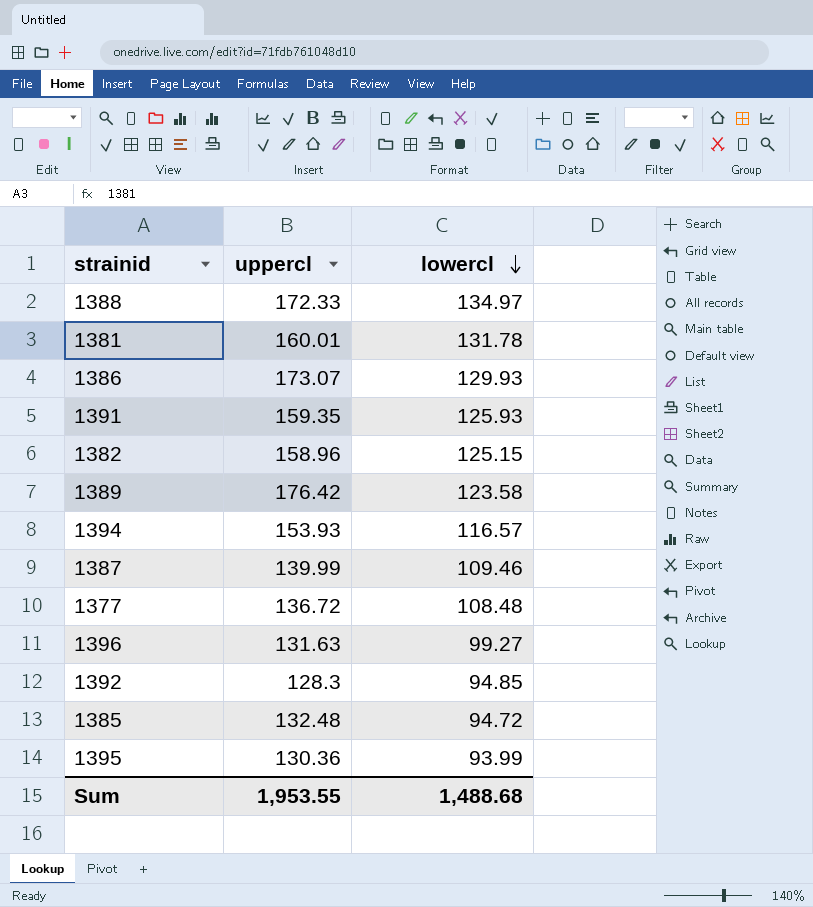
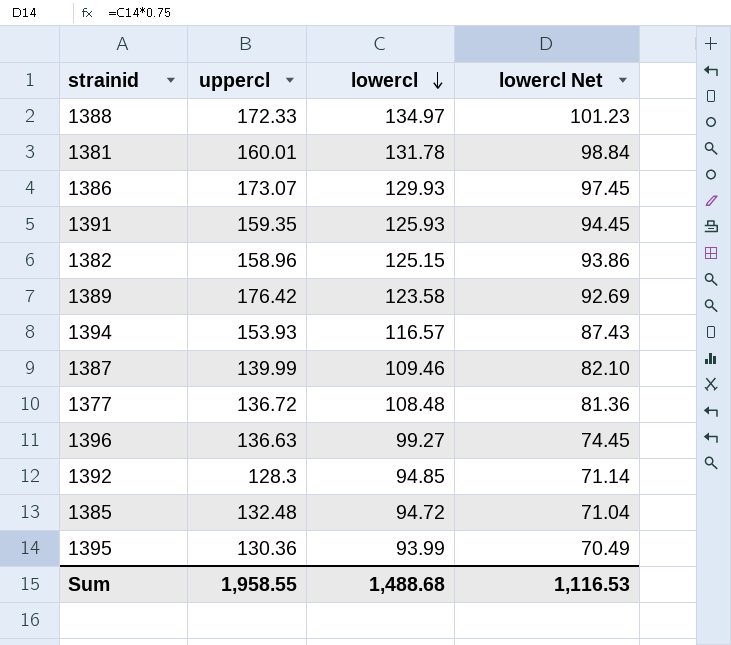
column lowercl Net | formula: none -> [lowercl] * 0.75
1396 | uppercl: 131.63 -> 136.63
Sum | uppercl: 1,953.55 -> 1,958.55

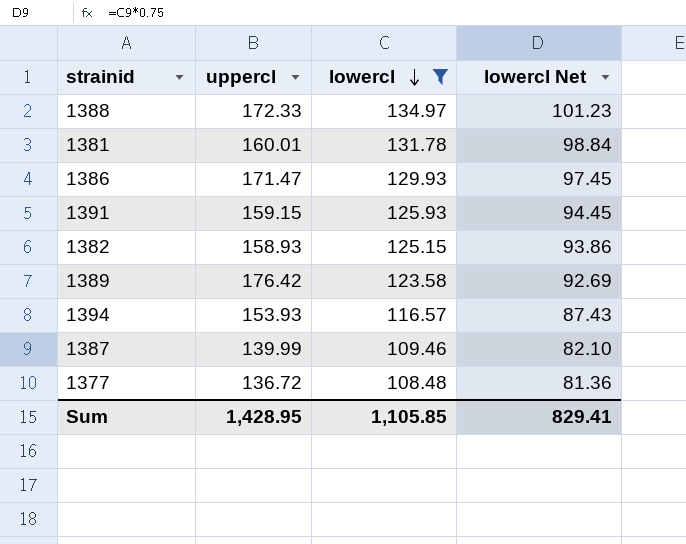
filter: none -> lowercl >= 108.48
1386 | uppercl: 173.07 -> 171.47
1391 | uppercl: 159.35 -> 159.15
1382 | uppercl: 158.96 -> 158.93
Sum | uppercl: 1,958.55 -> 1,428.95
Sum | lowercl: 1,488.68 -> 1,105.85
Sum | lowercl Net: 1,116.53 -> 829.41

